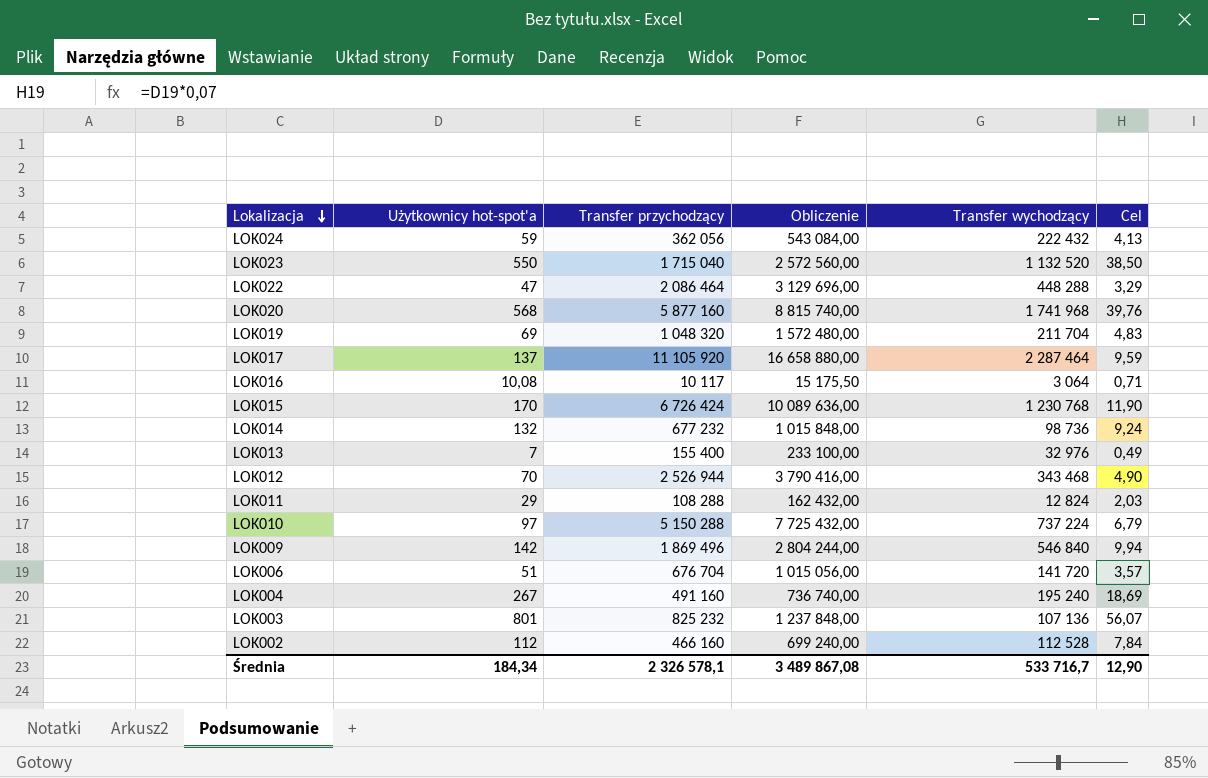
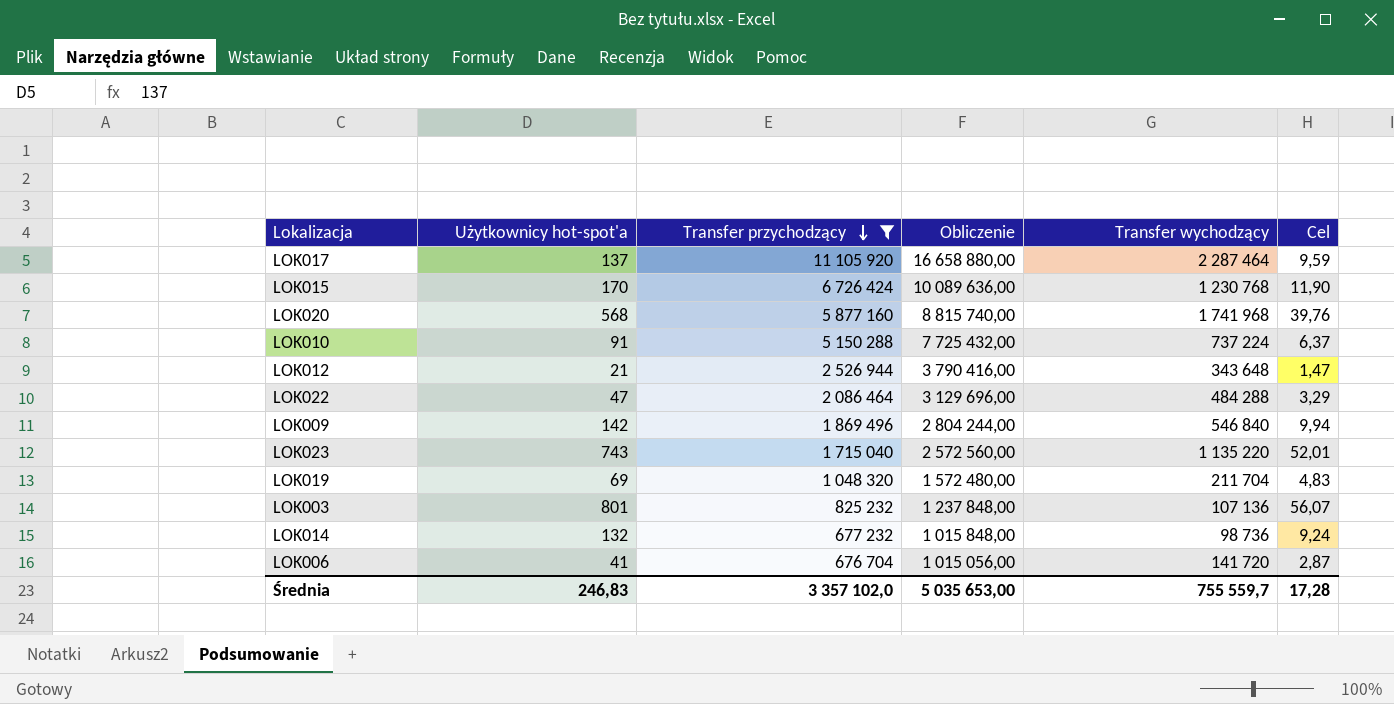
filter: none -> Transfer przychodzący >= 676 704
row order: Lokalizacja descending -> Transfer przychodzący descending
LOK010 | Użytkownicy hot-spot'a: 97 -> 91
LOK010 | Cel: 6,79 -> 6,37
LOK012 | Użytkownicy hot-spot'a: 70 -> 21
LOK012 | Transfer wychodzący: 343 468 -> 343 648
LOK012 | Cel: 4,90 -> 1,47
LOK022 | Transfer wychodzący: 448 288 -> 484 288
LOK023 | Użytkownicy hot-spot'a: 550 -> 743
LOK023 | Transfer wychodzący: 1 132 520 -> 1 135 220
LOK023 | Cel: 38,50 -> 52,01
LOK006 | Użytkownicy hot-spot'a: 51 -> 41
LOK006 | Cel: 3,57 -> 2,87
Średnia | Użytkownicy hot-spot'a: 184,34 -> 246,83
Średnia | Transfer przychodzący: 2 326 578,1 -> 3 357 102,0
Średnia | Obliczenie: 3 489 867,08 -> 5 035 653,00
Średnia | Transfer wychodzący: 533 716,7 -> 755 559,7
Średnia | Cel: 12,90 -> 17,28

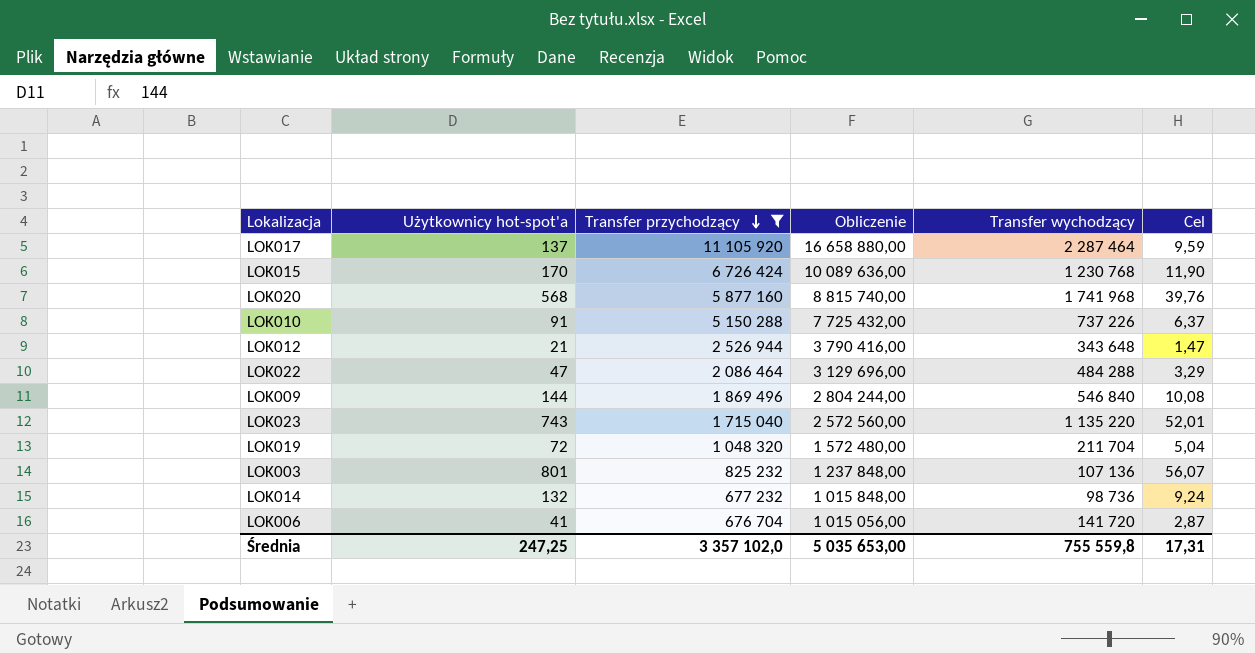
LOK010 | Transfer wychodzący: 737 224 -> 737 226
LOK009 | Użytkownicy hot-spot'a: 142 -> 144
LOK009 | Cel: 9,94 -> 10,08
LOK019 | Użytkownicy hot-spot'a: 69 -> 72
LOK019 | Cel: 4,83 -> 5,04
Średnia | Użytkownicy hot-spot'a: 246,83 -> 247,25
Średnia | Transfer wychodzący: 755 559,7 -> 755 559,8
Średnia | Cel: 17,28 -> 17,31

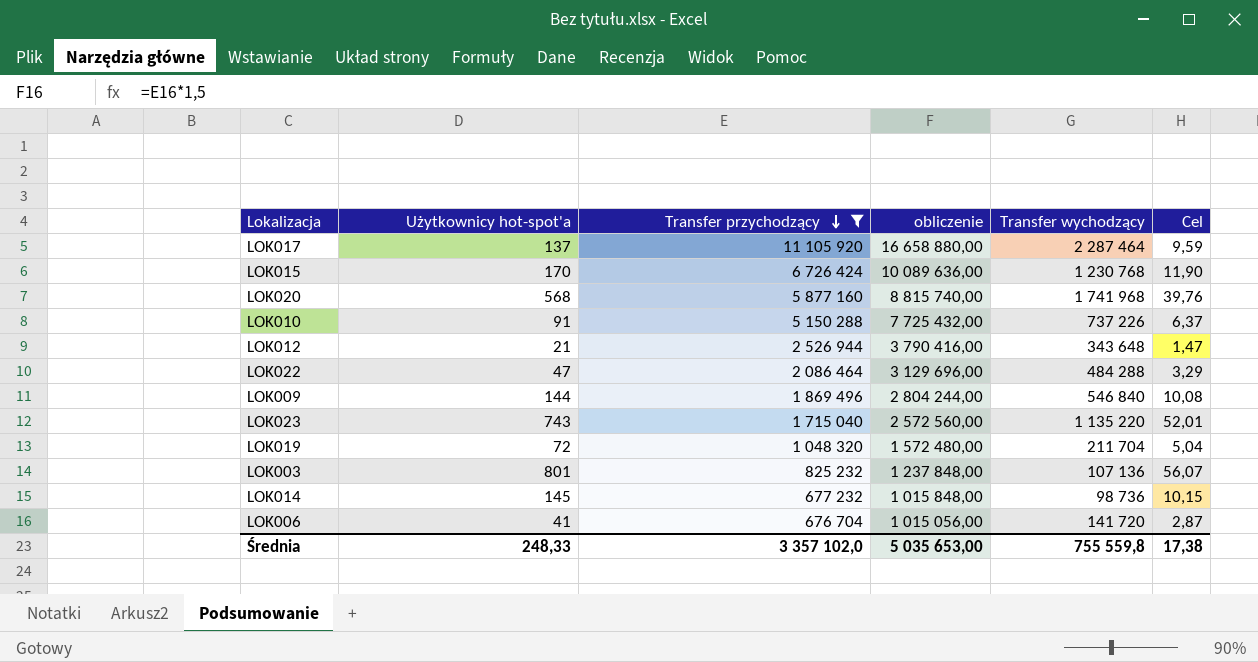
column name: Obliczenie -> obliczenie
LOK014 | Użytkownicy hot-spot'a: 132 -> 145
LOK014 | Cel: 9,24 -> 10,15
Średnia | Użytkownicy hot-spot'a: 247,25 -> 248,33
Średnia | Cel: 17,31 -> 17,38

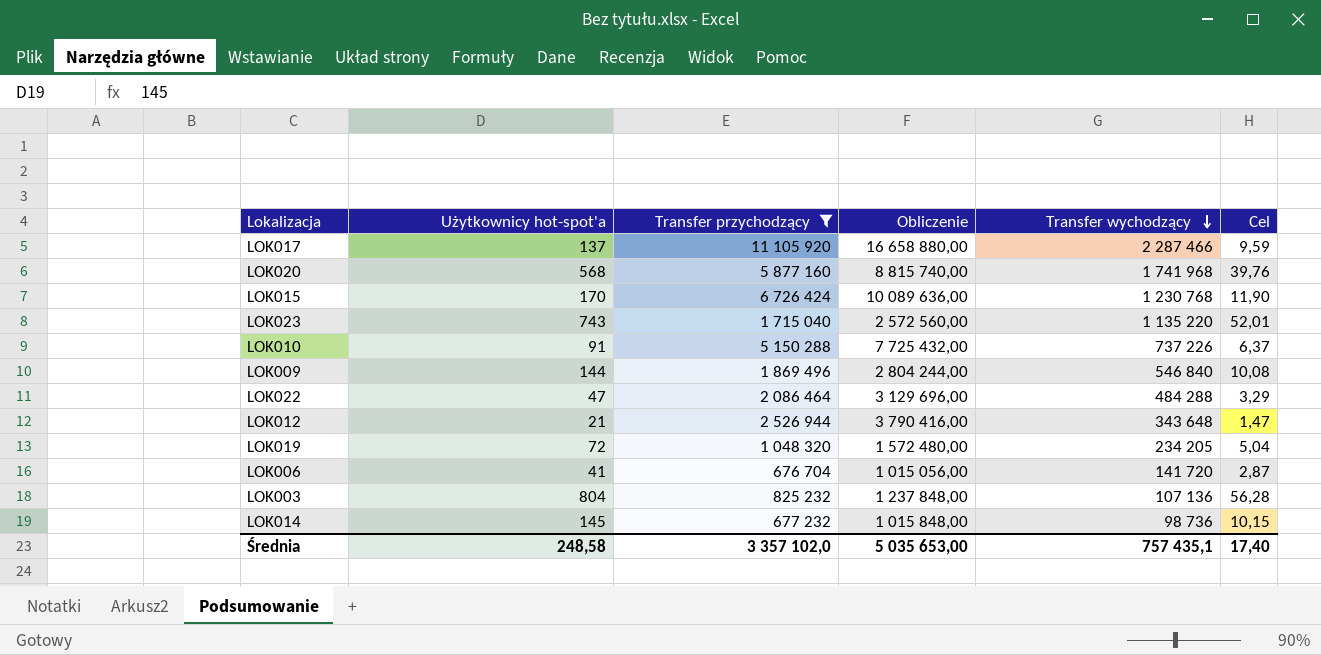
row order: Transfer przychodzący descending -> Transfer wychodzący descending
column name: obliczenie -> Obliczenie
LOK017 | Transfer wychodzący: 2 287 464 -> 2 287 466
LOK019 | Transfer wychodzący: 211 704 -> 234 205
LOK003 | Użytkownicy hot-spot'a: 801 -> 804
LOK003 | Cel: 56,07 -> 56,28
Średnia | Użytkownicy hot-spot'a: 248,33 -> 248,58
Średnia | Transfer wychodzący: 755 559,8 -> 757 435,1
Średnia | Cel: 17,38 -> 17,40

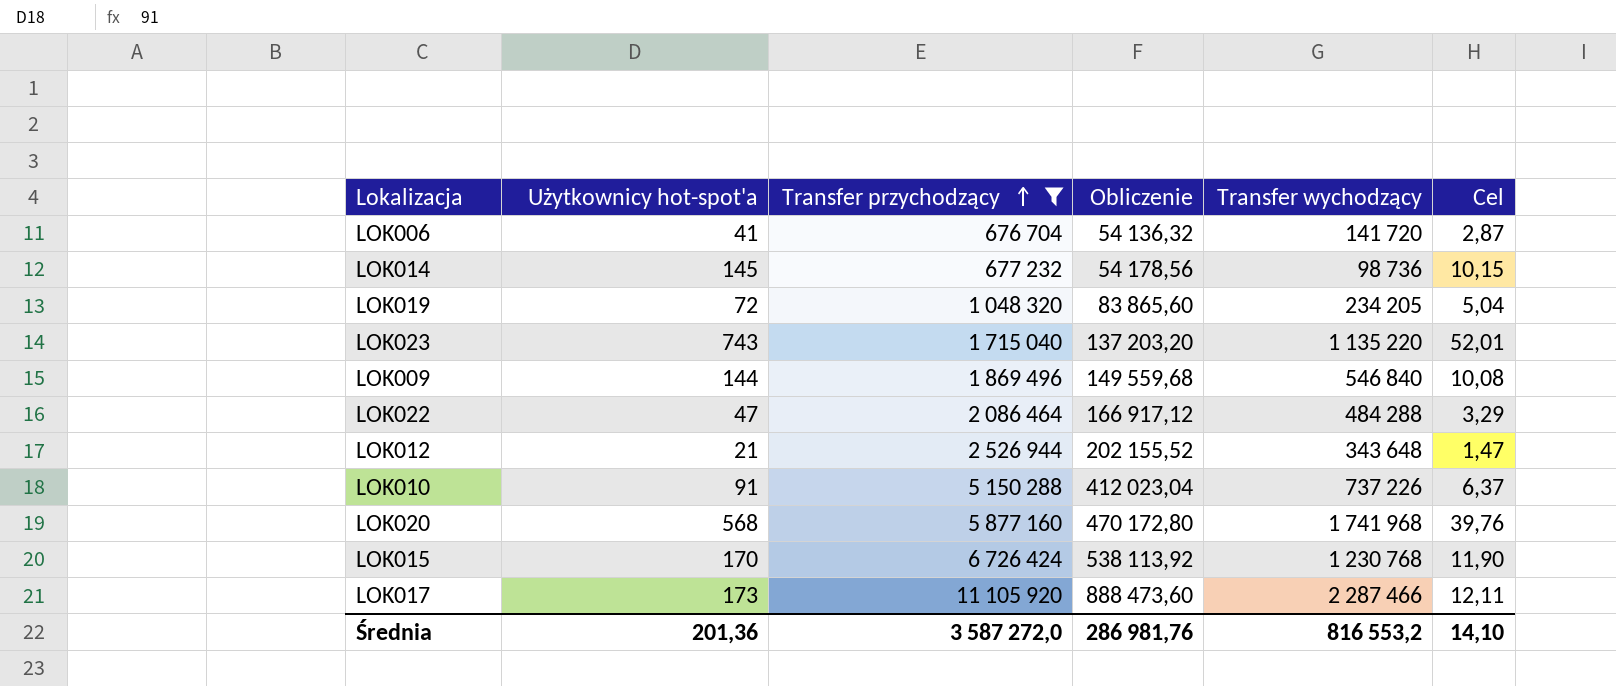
row order: Transfer wychodzący descending -> Transfer przychodzący ascending
column Obliczenie | formula: [Transfer przychodzący] * 1,5 -> [Transfer przychodzący] * 0,08
row LOK003: 804 | 825 232 | 1 237 848,00 | 107 136 | 56,28 -> none
LOK017 | Użytkownicy hot-spot'a: 137 -> 173
LOK017 | Cel: 9,59 -> 12,11
Średnia | Użytkownicy hot-spot'a: 248,58 -> 201,36
Średnia | Transfer przychodzący: 3 357 102,0 -> 3 587 272,0
Średnia | Obliczenie: 5 035 653,00 -> 286 981,76
Średnia | Transfer wychodzący: 757 435,1 -> 816 553,2
Średnia | Cel: 17,40 -> 14,10

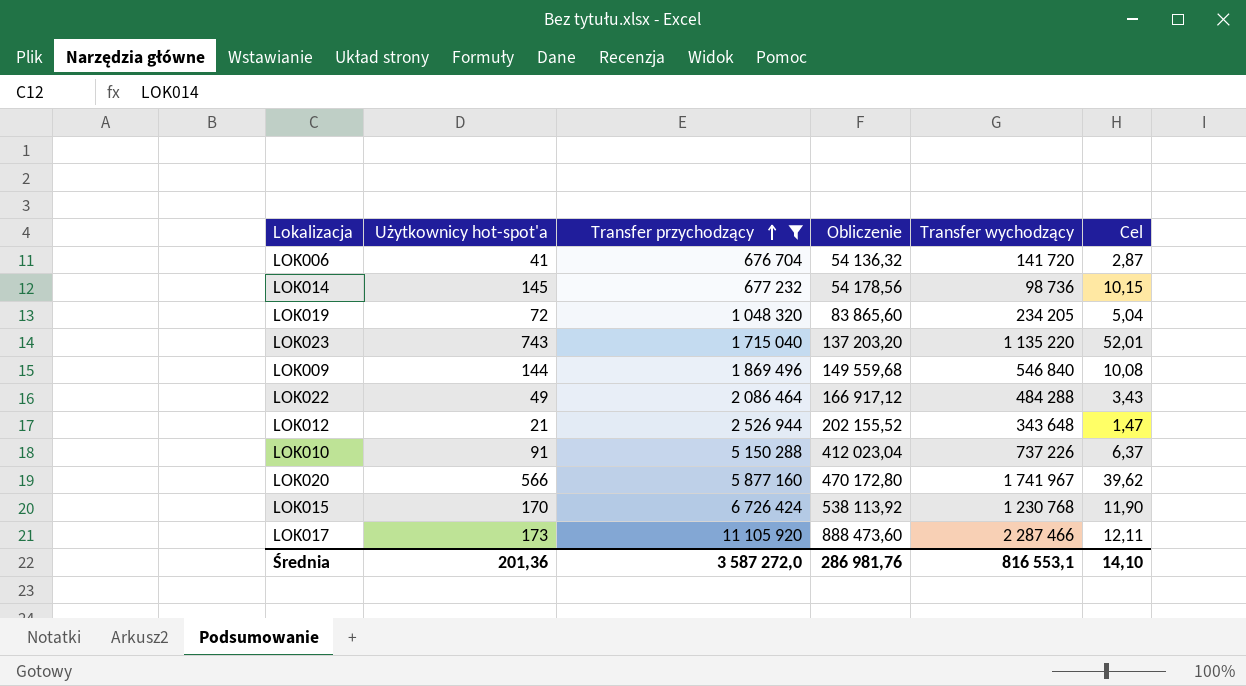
LOK022 | Użytkownicy hot-spot'a: 47 -> 49
LOK022 | Cel: 3,29 -> 3,43
LOK020 | Użytkownicy hot-spot'a: 568 -> 566
LOK020 | Transfer wychodzący: 1 741 968 -> 1 741 967
LOK020 | Cel: 39,76 -> 39,62
Średnia | Transfer wychodzący: 816 553,2 -> 816 553,1

